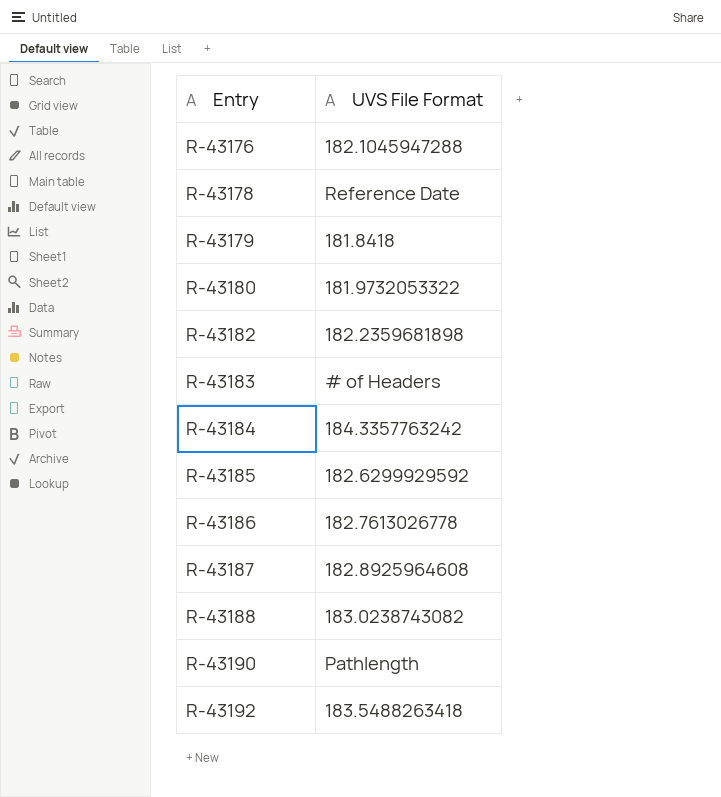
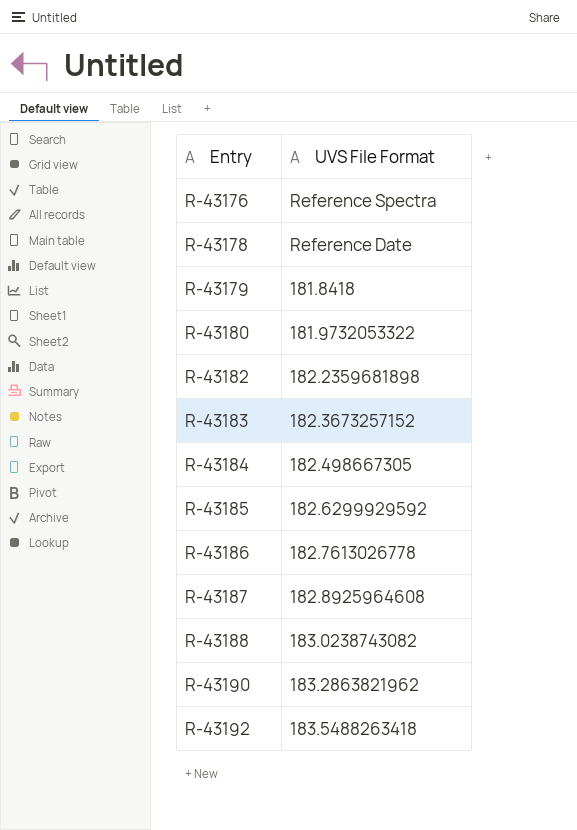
R-43176 | UVS File Format: 182.1045947288 -> Reference Spectra
R-43183 | UVS File Format: # of Headers -> 182.3673257152
R-43184 | UVS File Format: 184.3357763242 -> 182.498667305
R-43190 | UVS File Format: Pathlength -> 183.2863821962

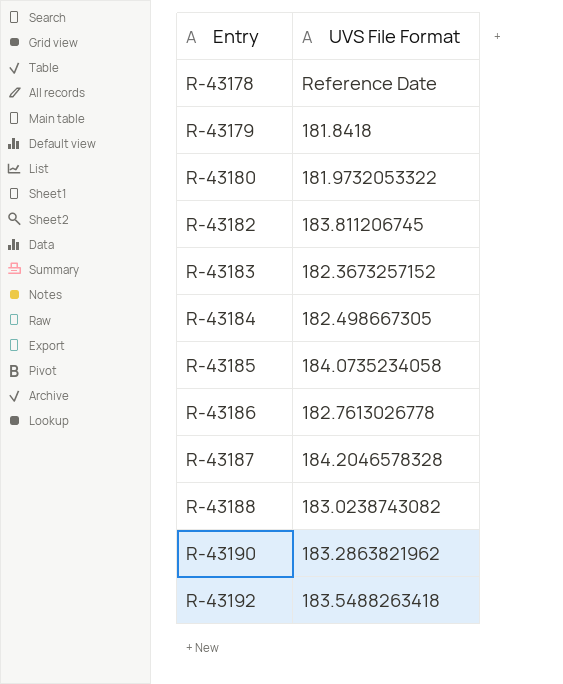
row R-43176: Reference Spectra -> none
R-43182 | UVS File Format: 182.2359681898 -> 183.811206745
R-43185 | UVS File Format: 182.6299929592 -> 184.0735234058
R-43187 | UVS File Format: 182.8925964608 -> 184.2046578328

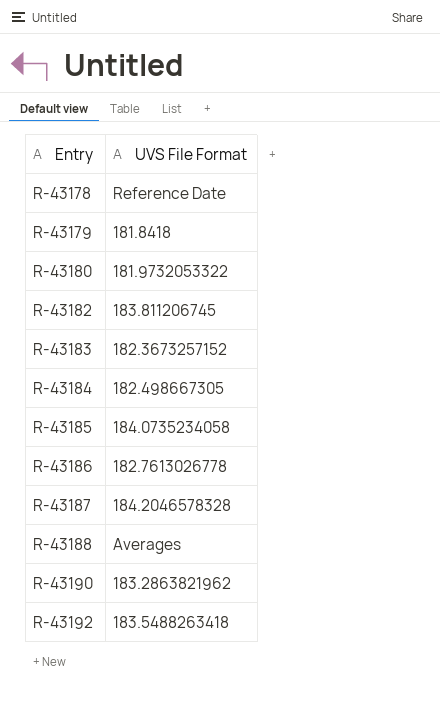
R-43188 | UVS File Format: 183.0238743082 -> Averages

